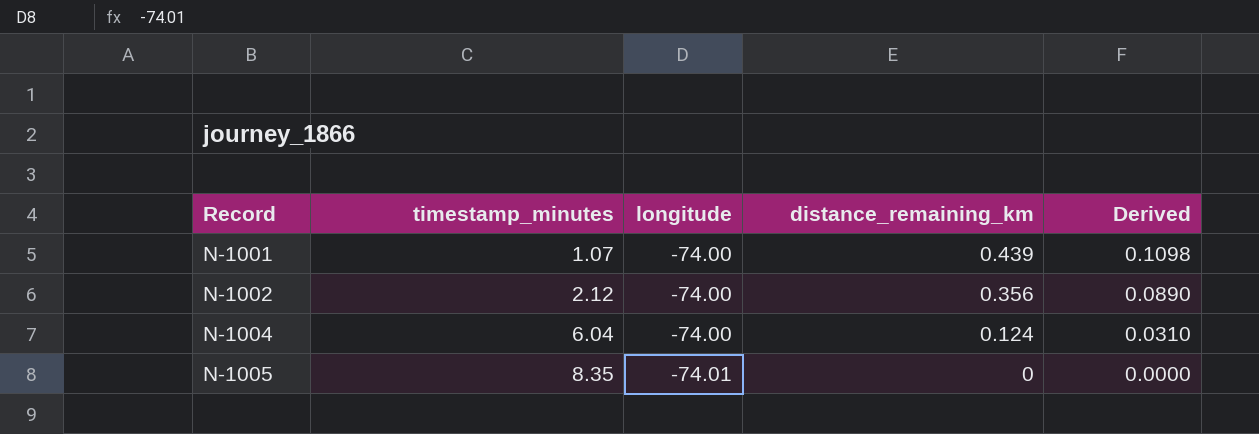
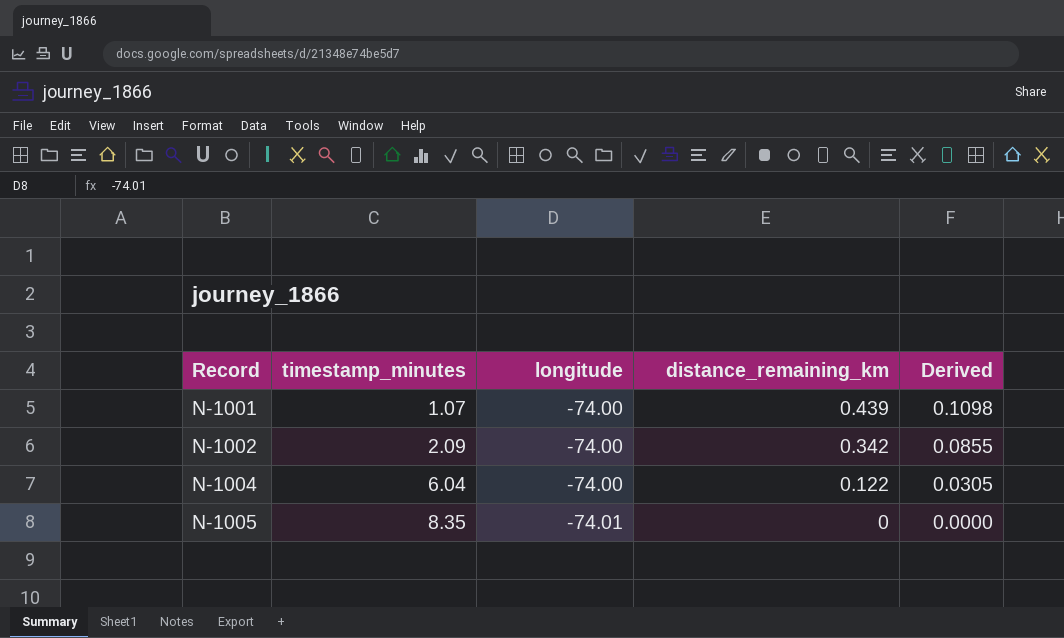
N-1002 | timestamp_minutes: 2.12 -> 2.09
N-1002 | distance_remaining_km: 0.356 -> 0.342
N-1002 | Derived: 0.0890 -> 0.0855
N-1004 | distance_remaining_km: 0.124 -> 0.122
N-1004 | Derived: 0.0310 -> 0.0305

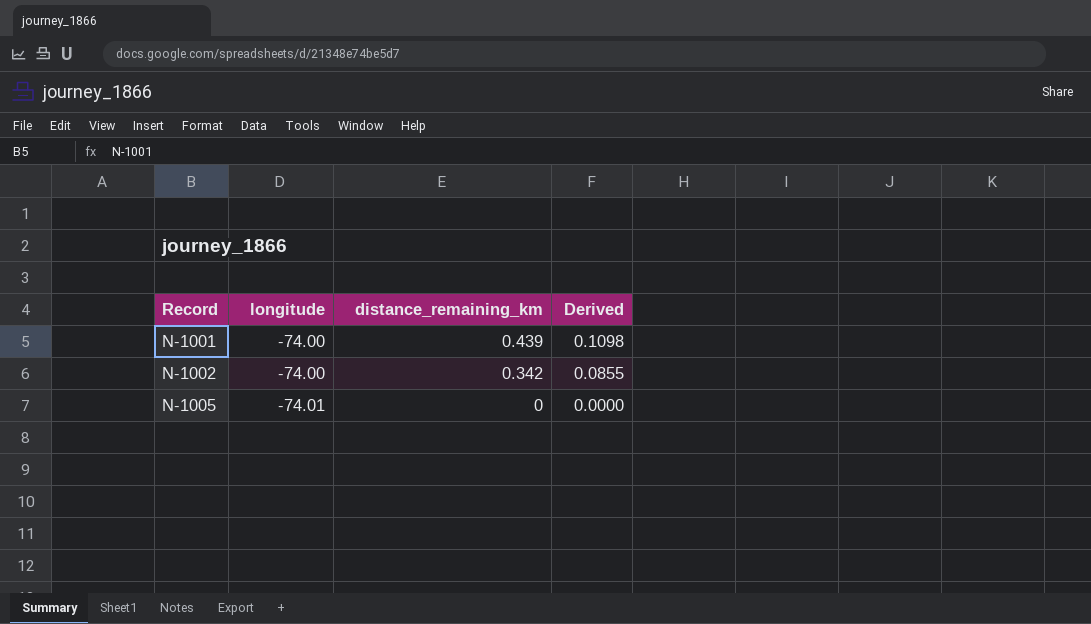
column timestamp_minutes | position: 2 -> none
row N-1004: 6.04 | -74.00 | 0.122 | 0.0305 -> none

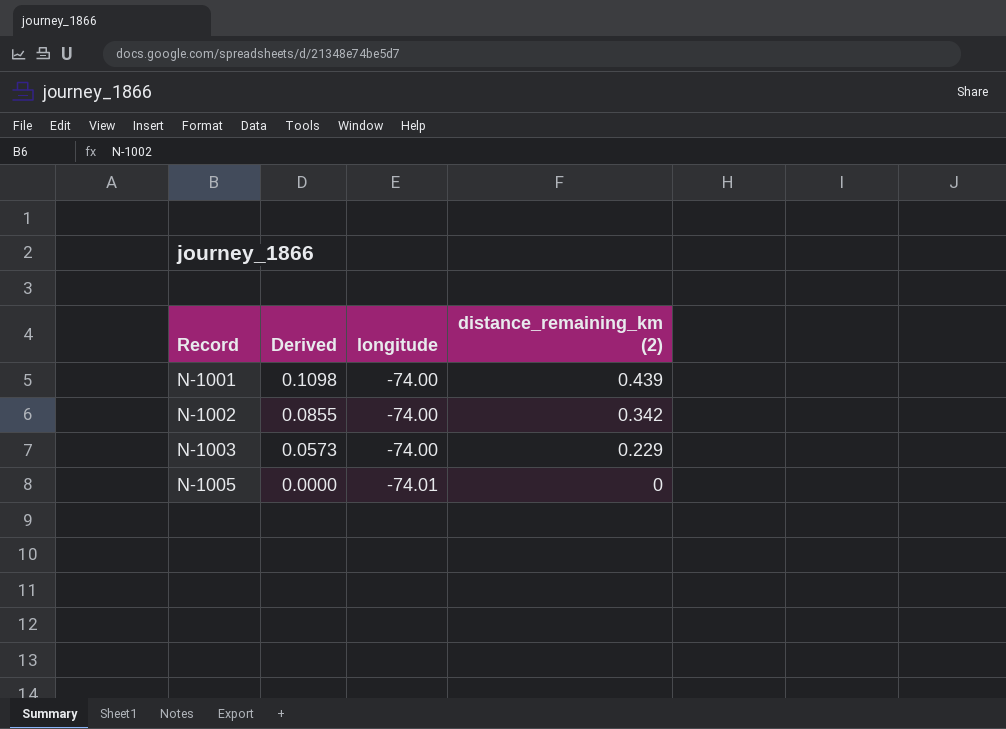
column Derived | position: 4 -> 2
column name: distance_remaining_km -> distance_remaining_km (2)
row N-1003: none -> 0.0573 | -74.00 | 0.229

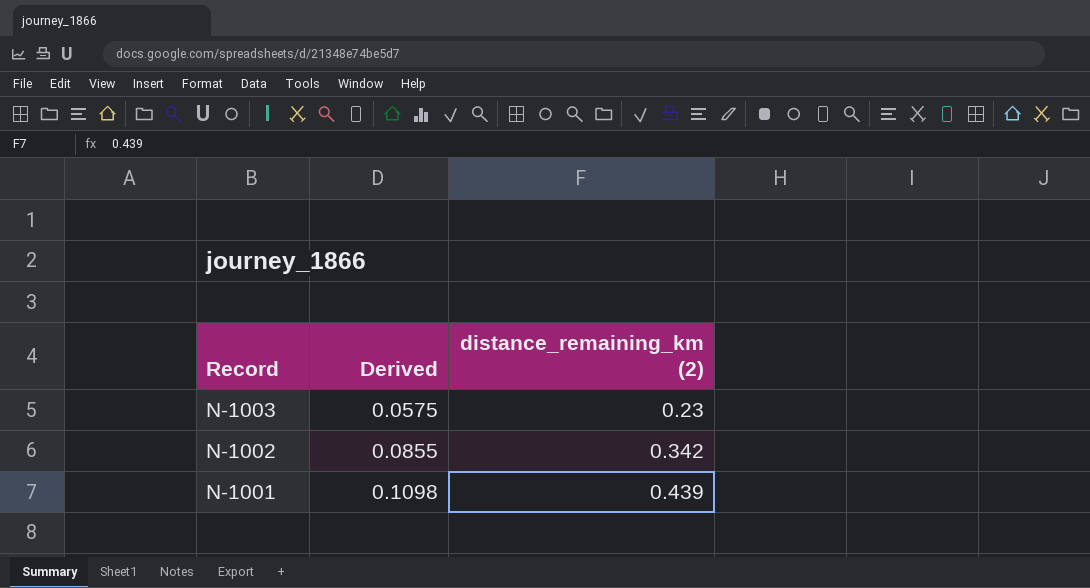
row order: Record ascending -> Record descending
column longitude | position: 3 -> none
row N-1005: 0.0000 | -74.01 | 0 -> none
N-1003 | Derived: 0.0573 -> 0.0575
N-1003 | distance_remaining_km (2): 0.229 -> 0.23

